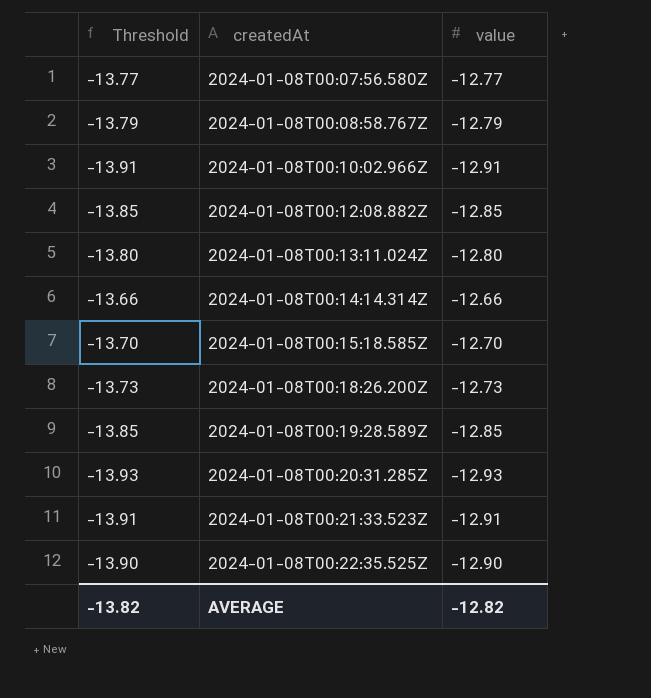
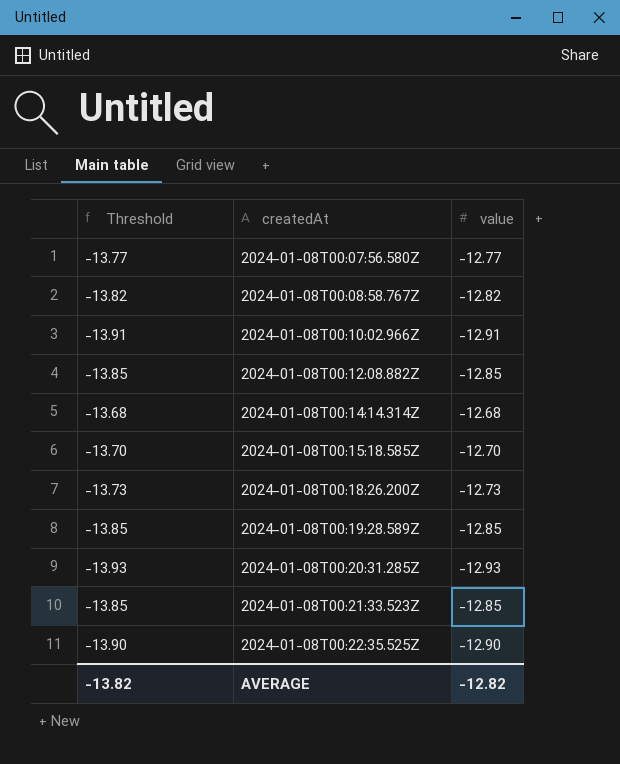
row 2024-01-08T00:13:11.024Z: -13.80 | -12.80 -> none
2024-01-08T00:08:58.767Z | Threshold: -13.79 -> -13.82
2024-01-08T00:08:58.767Z | value: -12.79 -> -12.82
2024-01-08T00:14:14.314Z | Threshold: -13.66 -> -13.68
2024-01-08T00:14:14.314Z | value: -12.66 -> -12.68
2024-01-08T00:21:33.523Z | Threshold: -13.91 -> -13.85
2024-01-08T00:21:33.523Z | value: -12.91 -> -12.85

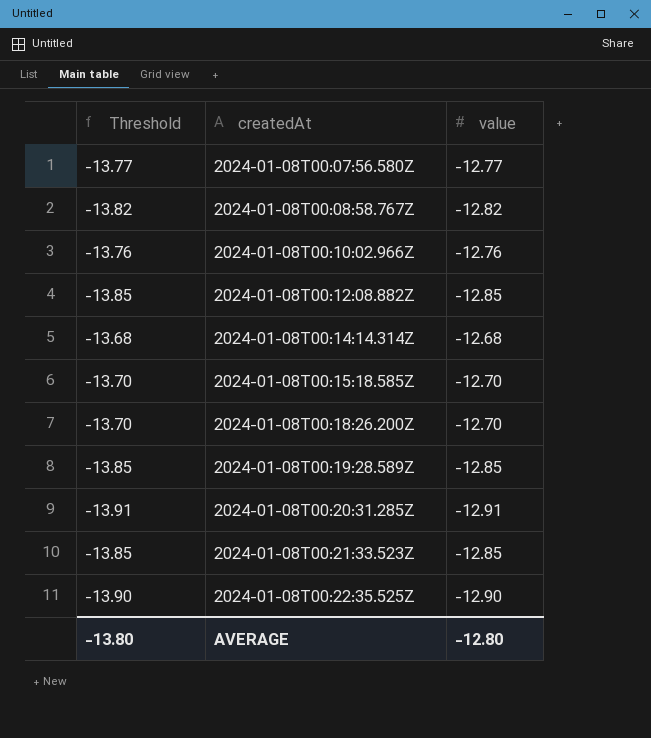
2024-01-08T00:10:02.966Z | Threshold: -13.91 -> -13.76
2024-01-08T00:10:02.966Z | value: -12.91 -> -12.76
2024-01-08T00:18:26.200Z | Threshold: -13.73 -> -13.70
2024-01-08T00:18:26.200Z | value: -12.73 -> -12.70
2024-01-08T00:20:31.285Z | Threshold: -13.93 -> -13.91
2024-01-08T00:20:31.285Z | value: -12.93 -> -12.91
AVERAGE | Threshold: -13.82 -> -13.80
AVERAGE | value: -12.82 -> -12.80

